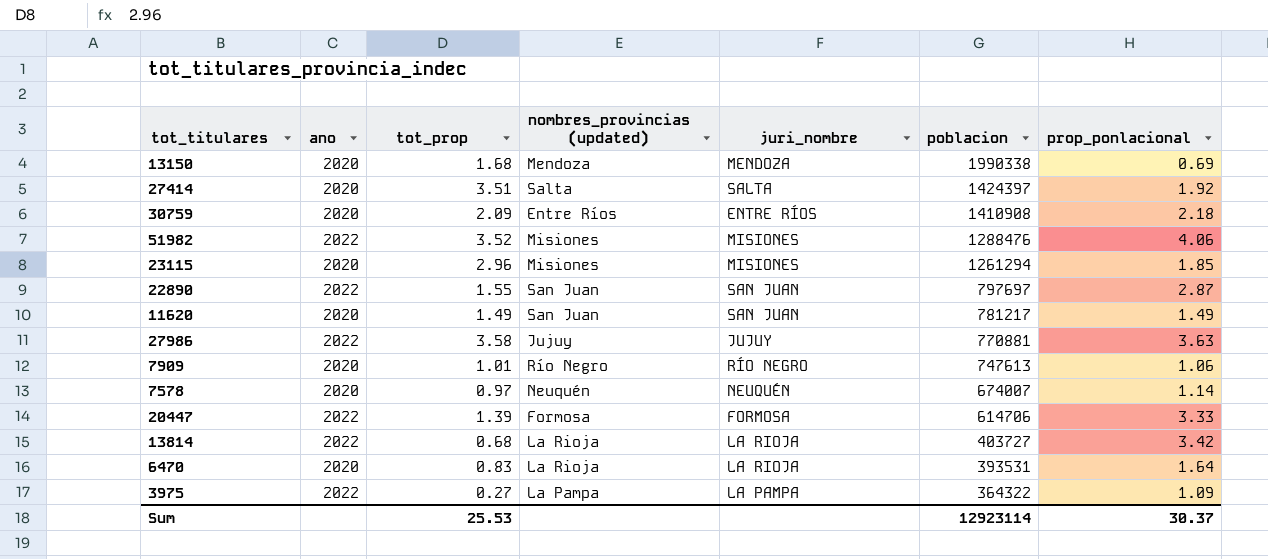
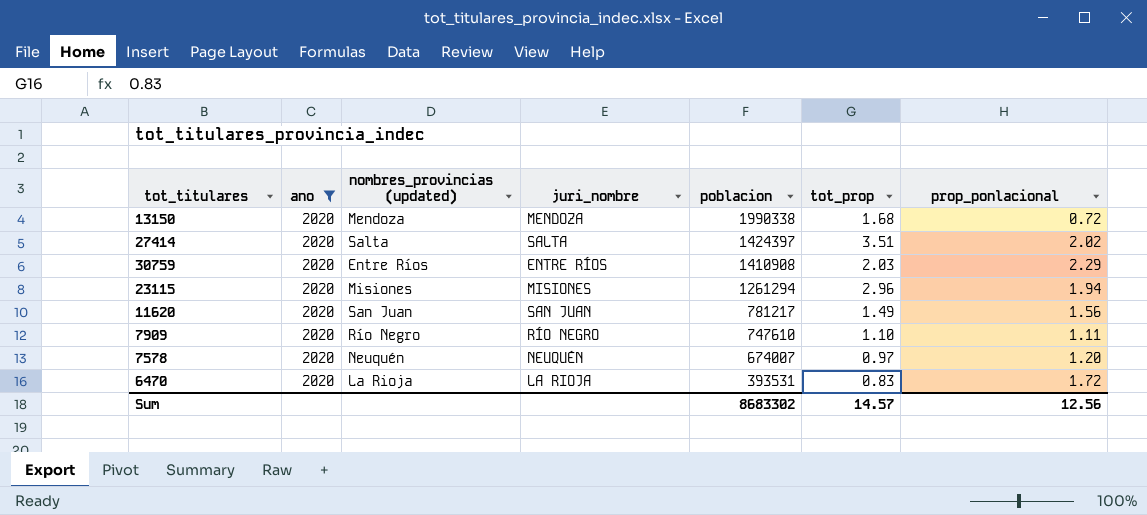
filter: none -> ano = 2020
column tot_prop | position: 3 -> 6
13150 | prop_ponlacional: 0.69 -> 0.72
27414 | prop_ponlacional: 1.92 -> 2.02
30759 | tot_prop: 2.09 -> 2.03
30759 | prop_ponlacional: 2.18 -> 2.29
23115 | prop_ponlacional: 1.85 -> 1.94
11620 | prop_ponlacional: 1.49 -> 1.56
7909 | poblacion: 747613 -> 747610
7909 | tot_prop: 1.01 -> 1.10
7909 | prop_ponlacional: 1.06 -> 1.11
7578 | prop_ponlacional: 1.14 -> 1.20
6470 | prop_ponlacional: 1.64 -> 1.72
Sum | poblacion: 12923114 -> 8683302
Sum | tot_prop: 25.53 -> 14.57
Sum | prop_ponlacional: 30.37 -> 12.56

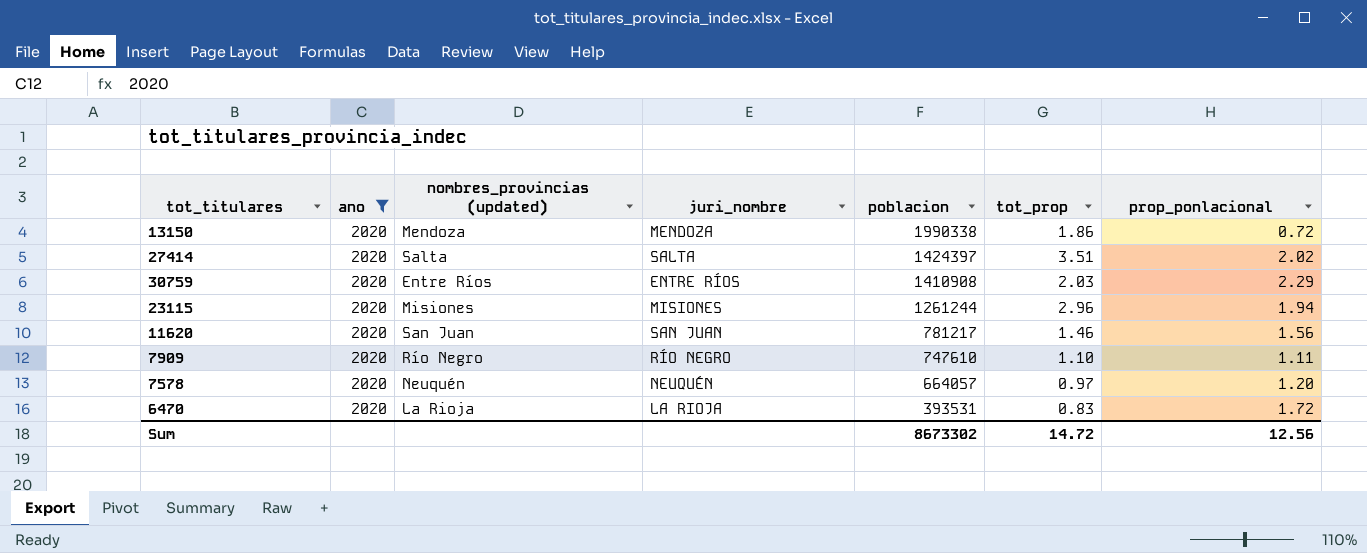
13150 | tot_prop: 1.68 -> 1.86
23115 | poblacion: 1261294 -> 1261244
11620 | tot_prop: 1.49 -> 1.46
7578 | poblacion: 674007 -> 664057
Sum | poblacion: 8683302 -> 8673302
Sum | tot_prop: 14.57 -> 14.72

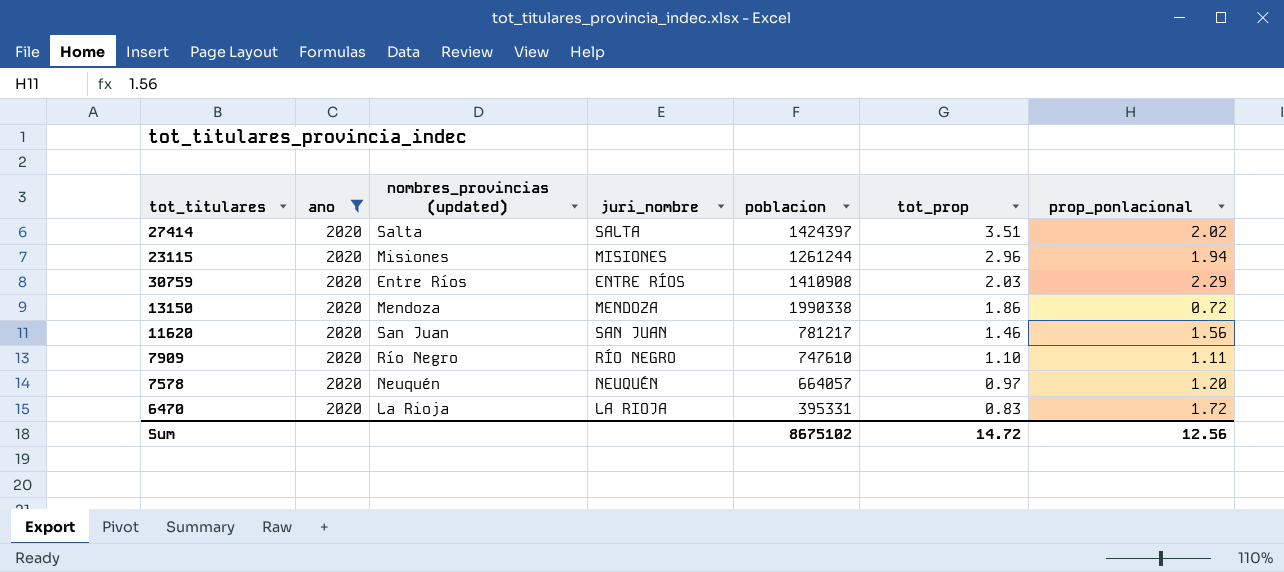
row order: poblacion descending -> tot_prop descending
6470 | poblacion: 393531 -> 395331
Sum | poblacion: 8673302 -> 8675102

